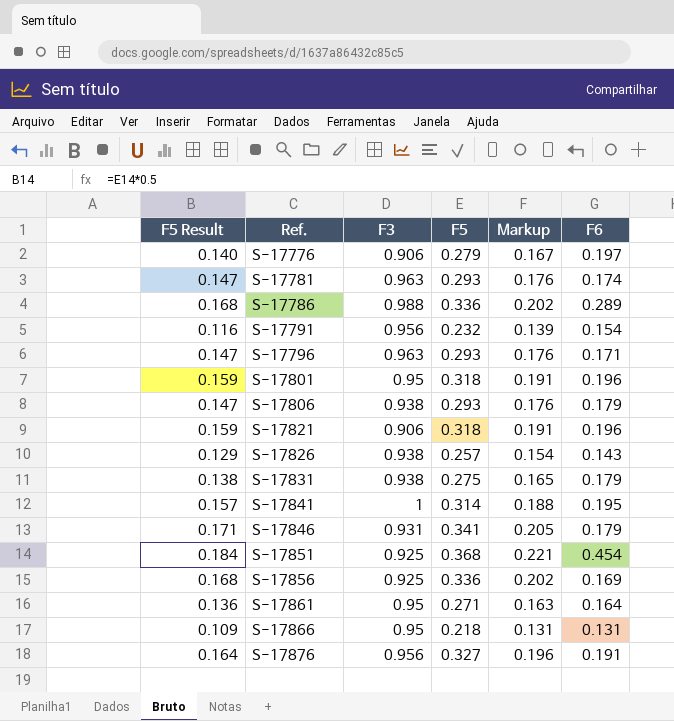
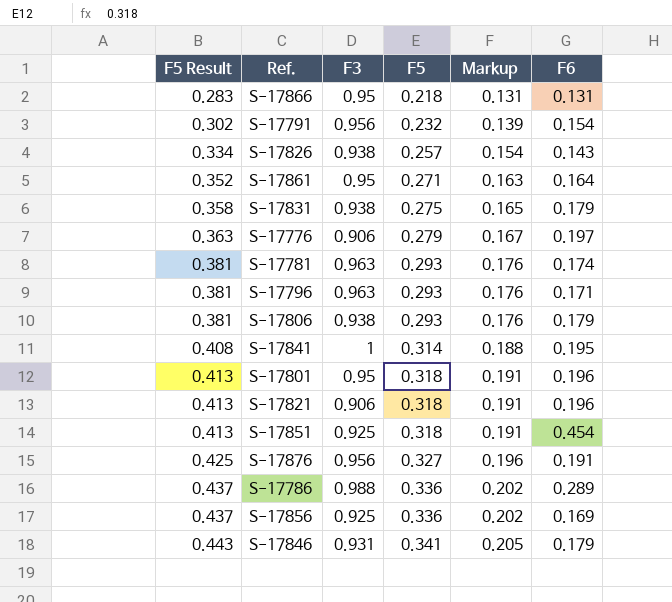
row order: Ref. ascending -> F5 Result ascending
column F5 Result | formula: [F5] * 0.5 -> [F5] * 1.3
S-17851 | F5: 0.368 -> 0.318
S-17851 | Markup: 0.221 -> 0.191

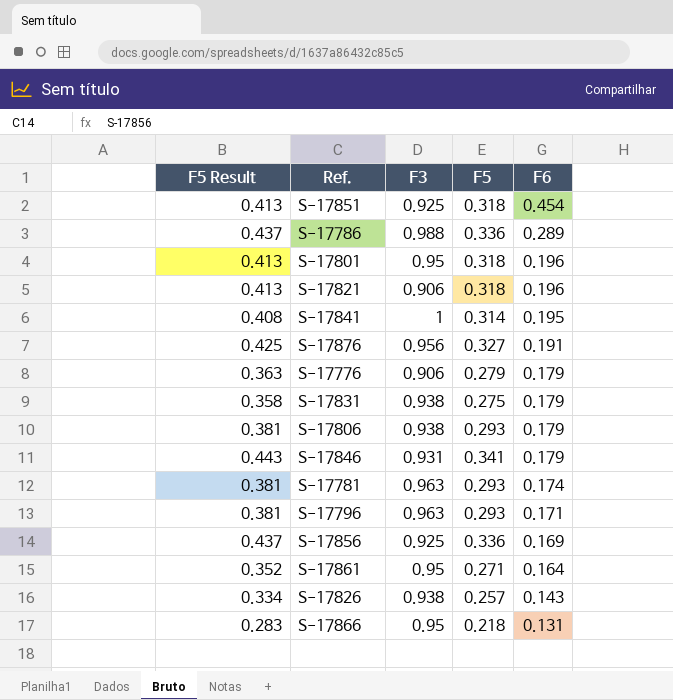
row order: F5 Result ascending -> F6 descending
column Markup | formula: [F5] * 0.6 -> none
row S-17791: 0.302 | 0.956 | 0.232 | 0.139 | 0.154 -> none
S-17776 | F6: 0.197 -> 0.179

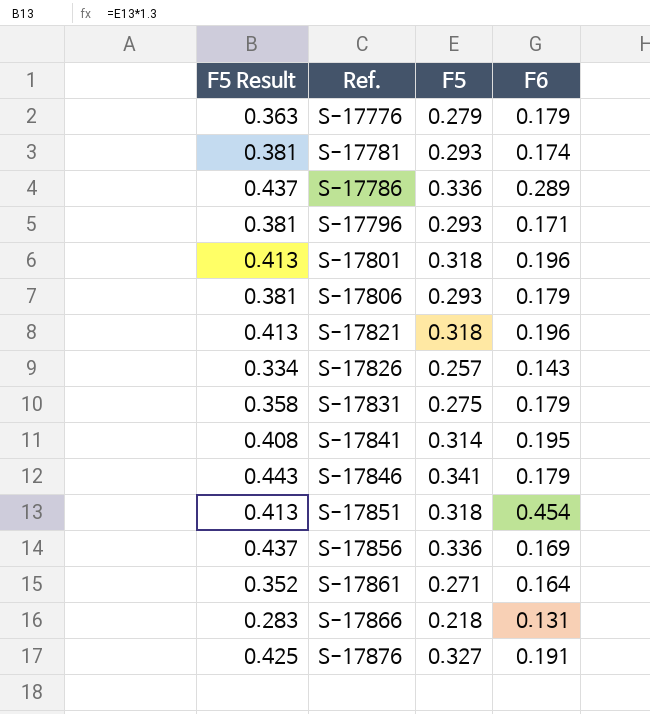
row order: F6 descending -> Ref. ascending
column F3 | position: 3 -> none

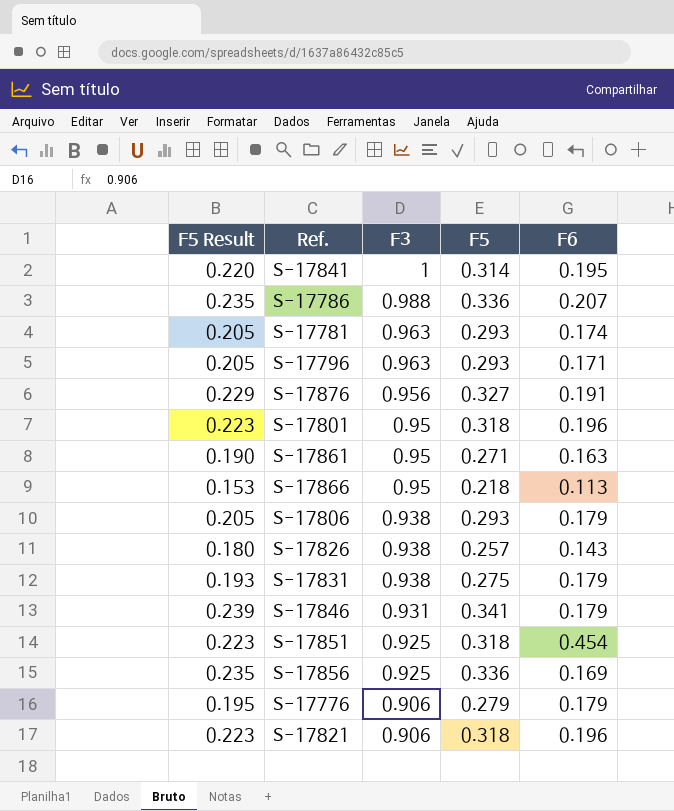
row order: Ref. ascending -> F3 descending
column F5 Result | formula: [F5] * 1.3 -> [F5] * 0.7
column F3 | position: none -> 3
S-17786 | F6: 0.289 -> 0.207
S-17861 | F6: 0.164 -> 0.163
S-17866 | F6: 0.131 -> 0.113

